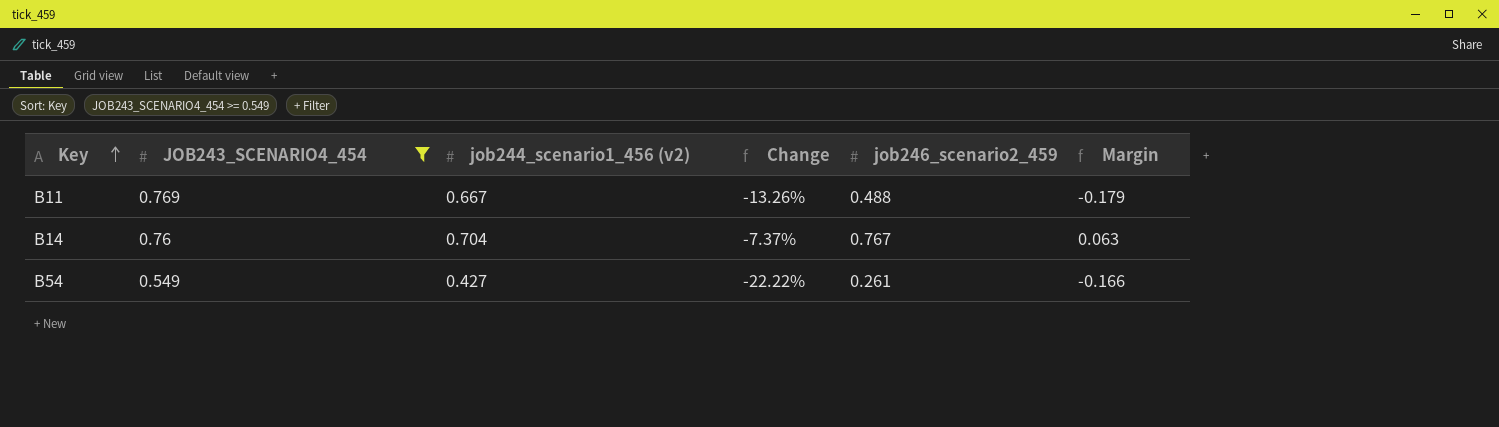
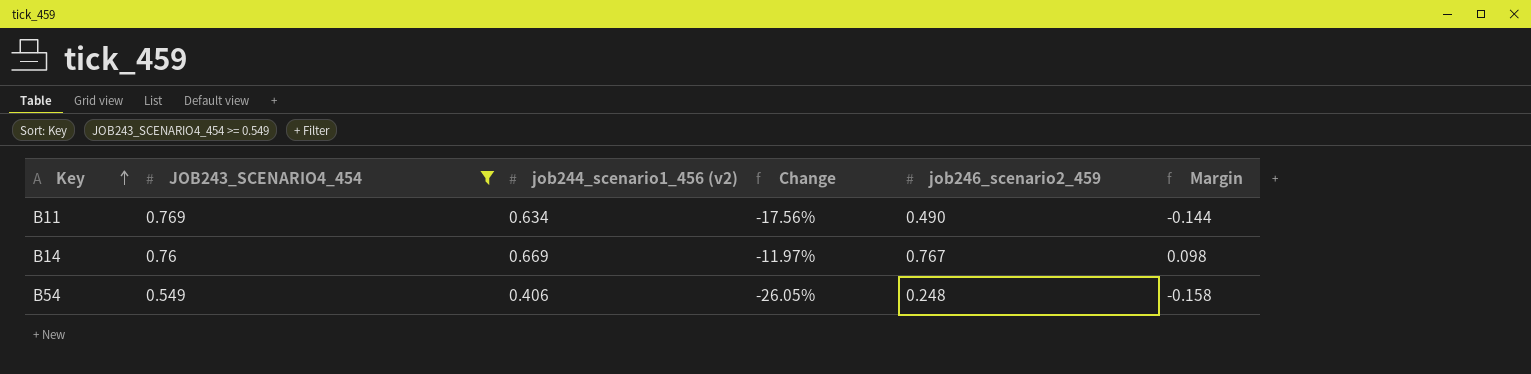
B11 | job244_scenario1_456 (v2): 0.667 -> 0.634
B11 | Change: -13.26% -> -17.56%
B11 | job246_scenario2_459: 0.488 -> 0.490
B11 | Margin: -0.179 -> -0.144
B14 | job244_scenario1_456 (v2): 0.704 -> 0.669
B14 | Change: -7.37% -> -11.97%
B14 | Margin: 0.063 -> 0.098
B54 | job244_scenario1_456 (v2): 0.427 -> 0.406
B54 | Change: -22.22% -> -26.05%
B54 | job246_scenario2_459: 0.261 -> 0.248
B54 | Margin: -0.166 -> -0.158

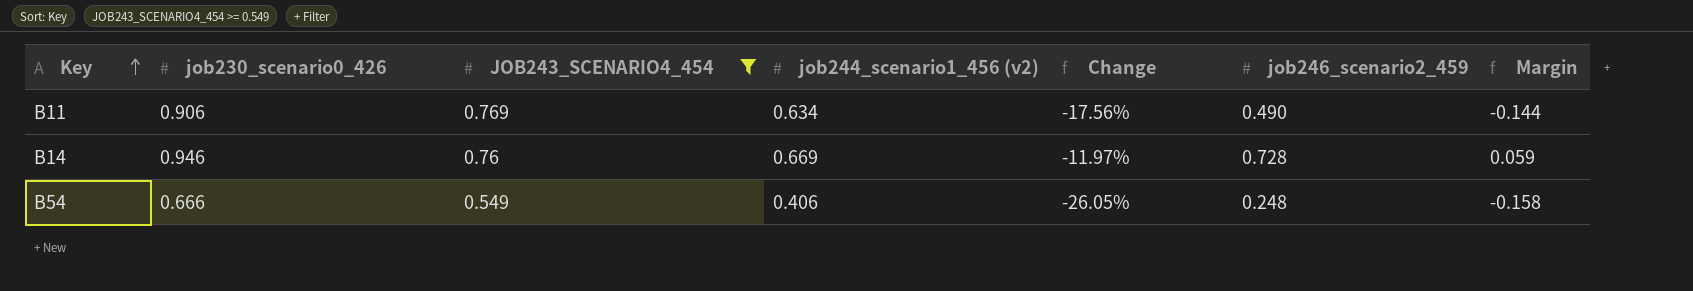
column job230_scenario0_426 | position: none -> 2
B14 | job246_scenario2_459: 0.767 -> 0.728
B14 | Margin: 0.098 -> 0.059

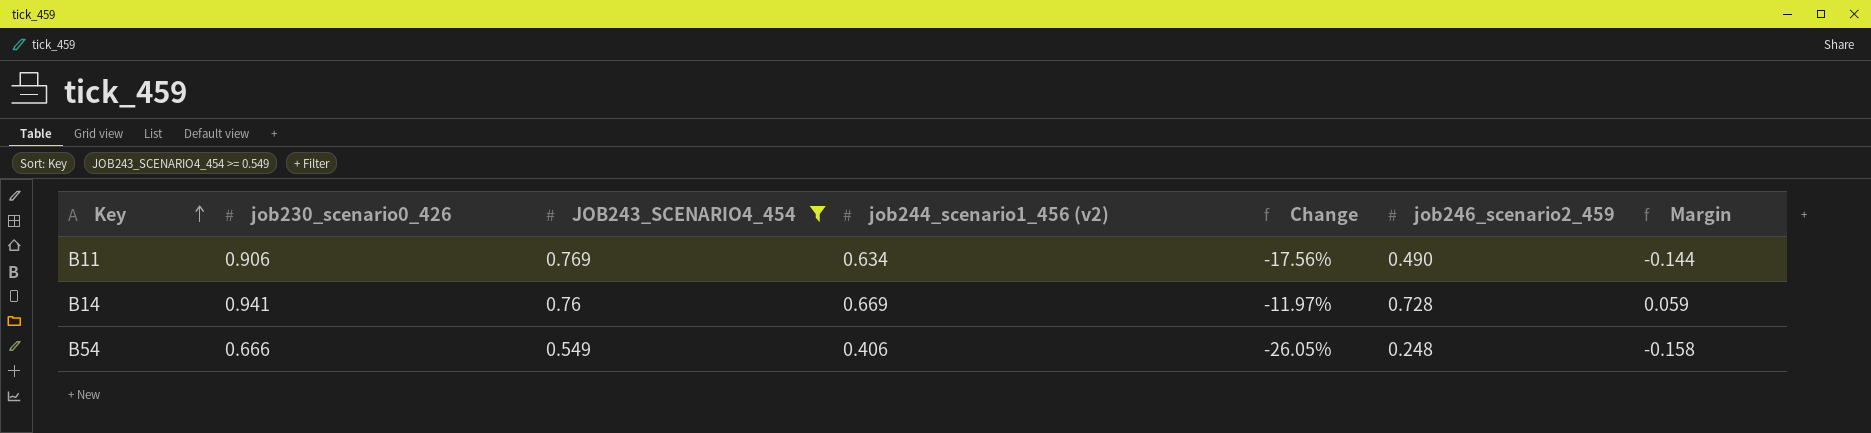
B14 | job230_scenario0_426: 0.946 -> 0.941

